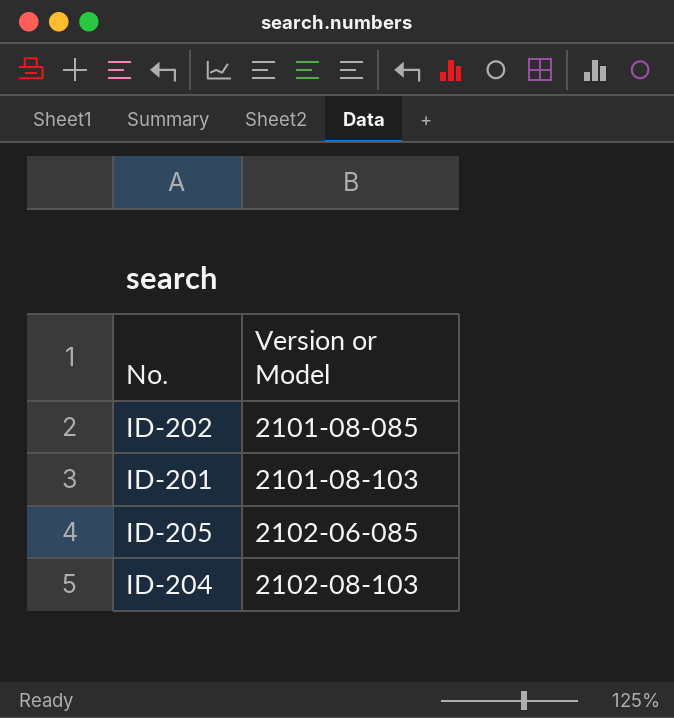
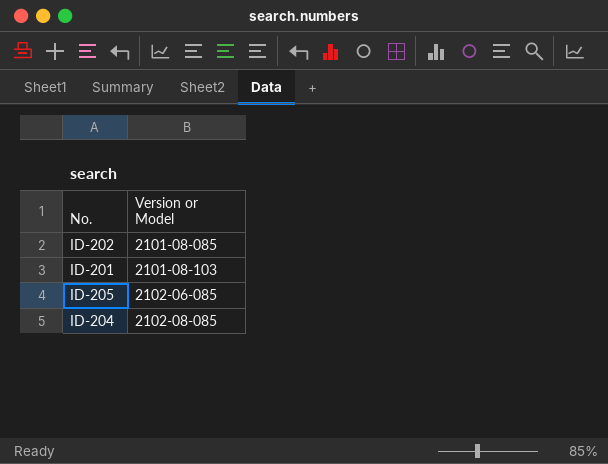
ID-204 | Version or Model: 2102-08-103 -> 2102-08-085

